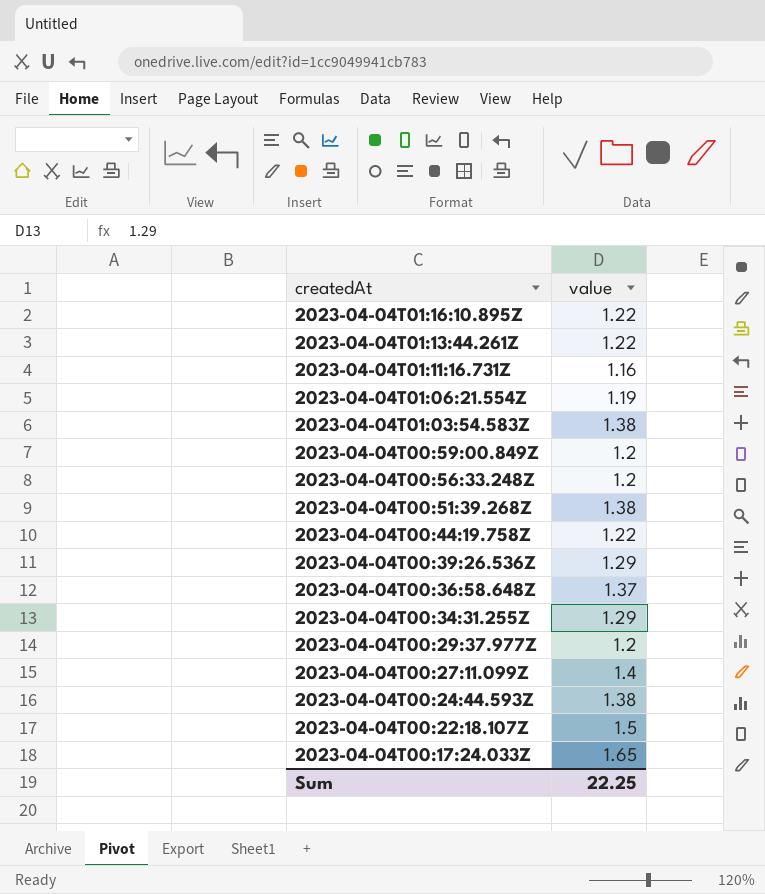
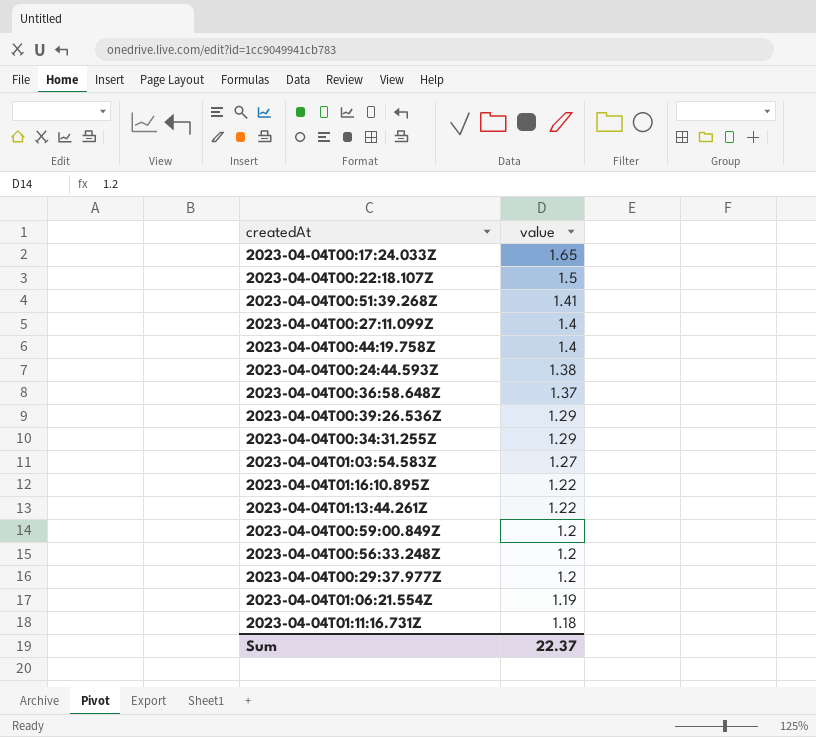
row order: createdAt descending -> value descending
2023-04-04T00:51:39.268Z | value: 1.38 -> 1.41
2023-04-04T00:44:19.758Z | value: 1.22 -> 1.4
2023-04-04T01:03:54.583Z | value: 1.38 -> 1.27
2023-04-04T01:11:16.731Z | value: 1.16 -> 1.18
Sum | value: 22.25 -> 22.37

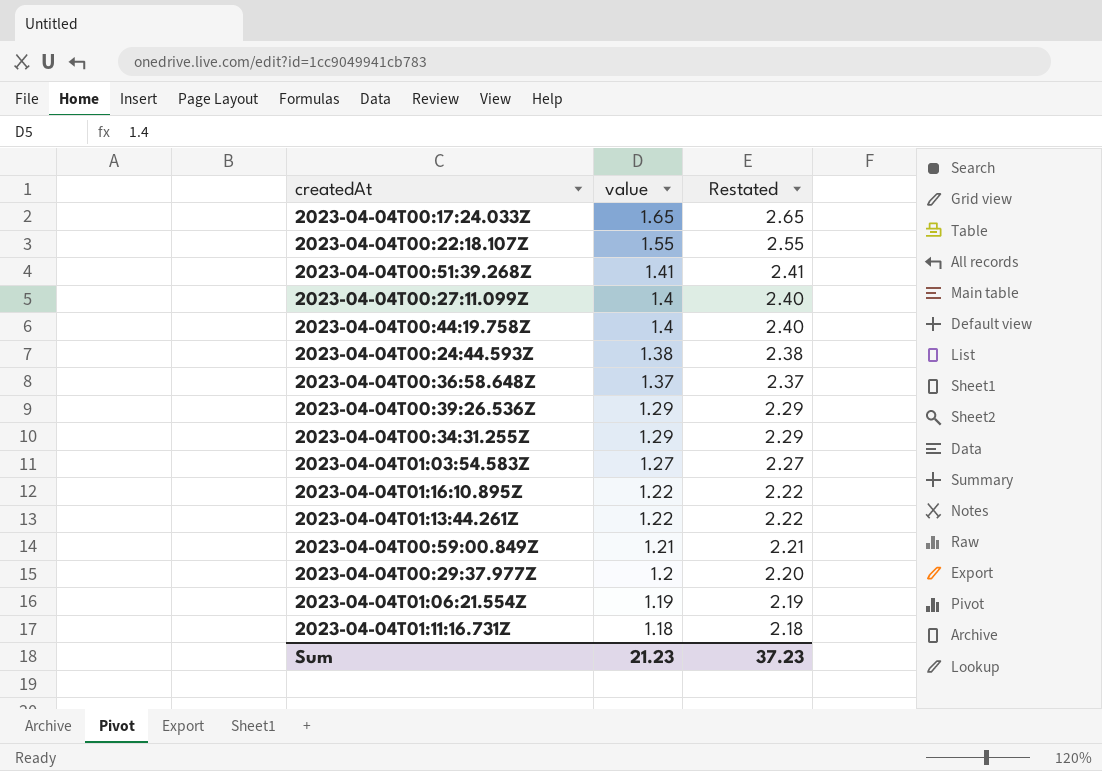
column Restated | formula: none -> [value] + 1
row 2023-04-04T00:56:33.248Z: 1.2 -> none
2023-04-04T00:22:18.107Z | value: 1.5 -> 1.55
2023-04-04T00:59:00.849Z | value: 1.2 -> 1.21
Sum | value: 22.37 -> 21.23

